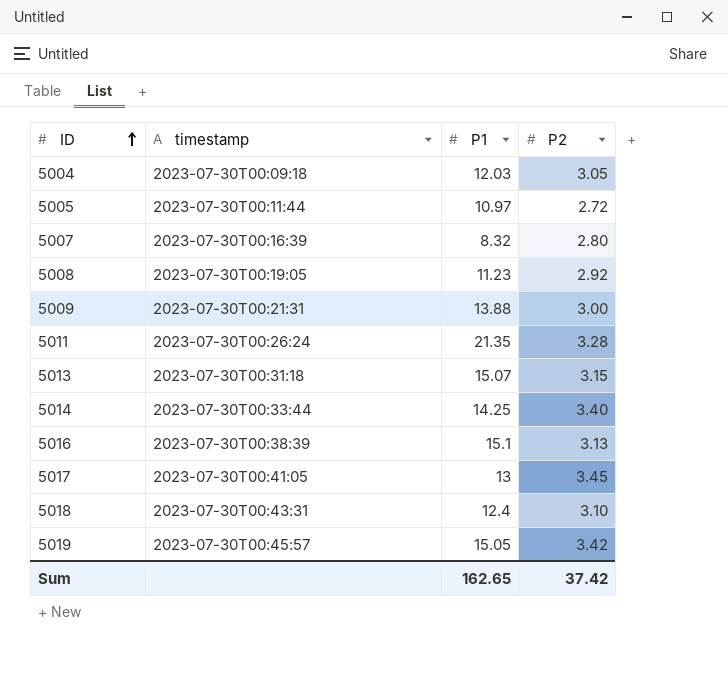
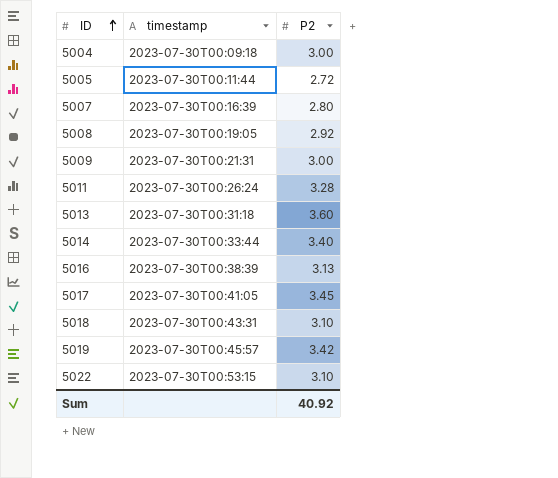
column P1 | position: 3 -> none
5004 | P2: 3.05 -> 3.00
5013 | P2: 3.15 -> 3.60
row 5022: none -> 2023-07-30T00:53:15 | 3.10
Sum | P2: 37.42 -> 40.92

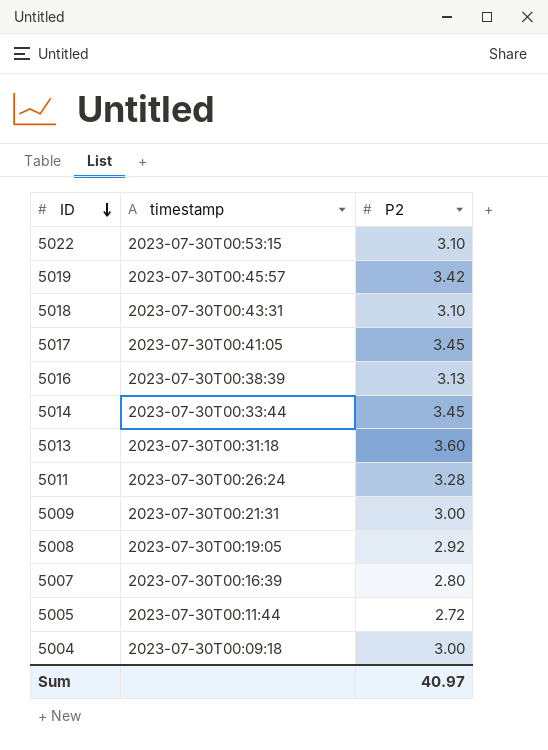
row order: ID ascending -> ID descending
5014 | P2: 3.40 -> 3.45
Sum | P2: 40.92 -> 40.97

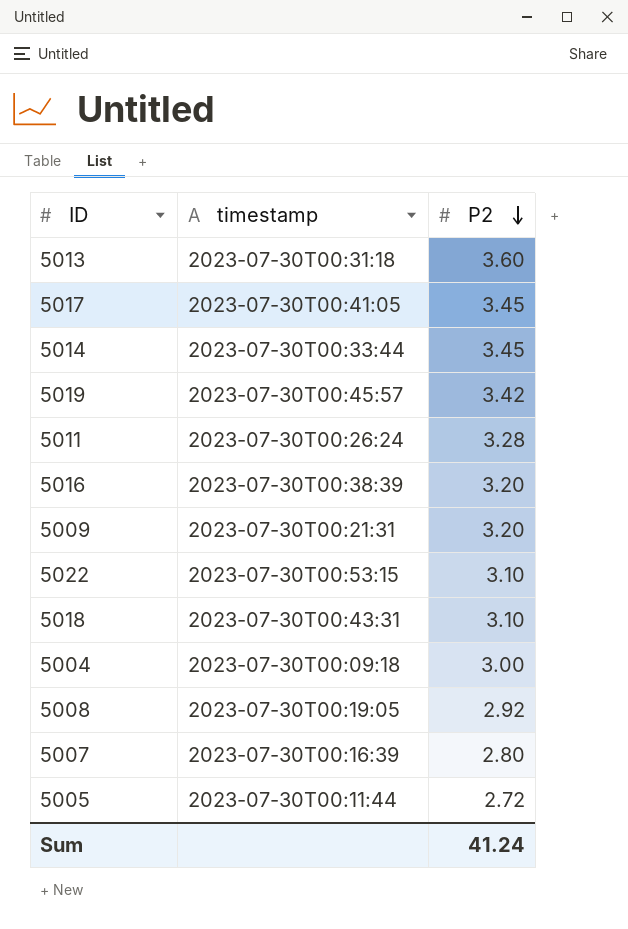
row order: ID descending -> P2 descending
5016 | P2: 3.13 -> 3.20
5009 | P2: 3.00 -> 3.20
Sum | P2: 40.97 -> 41.24

